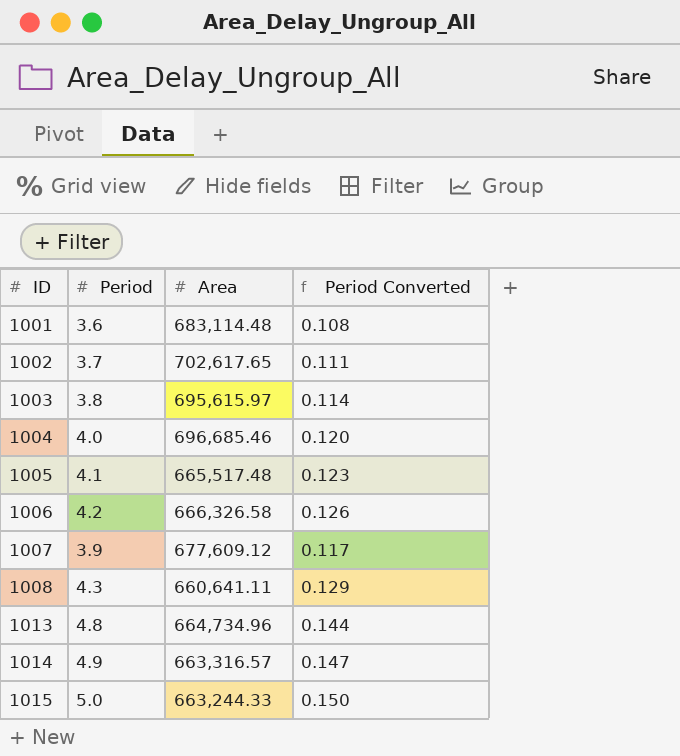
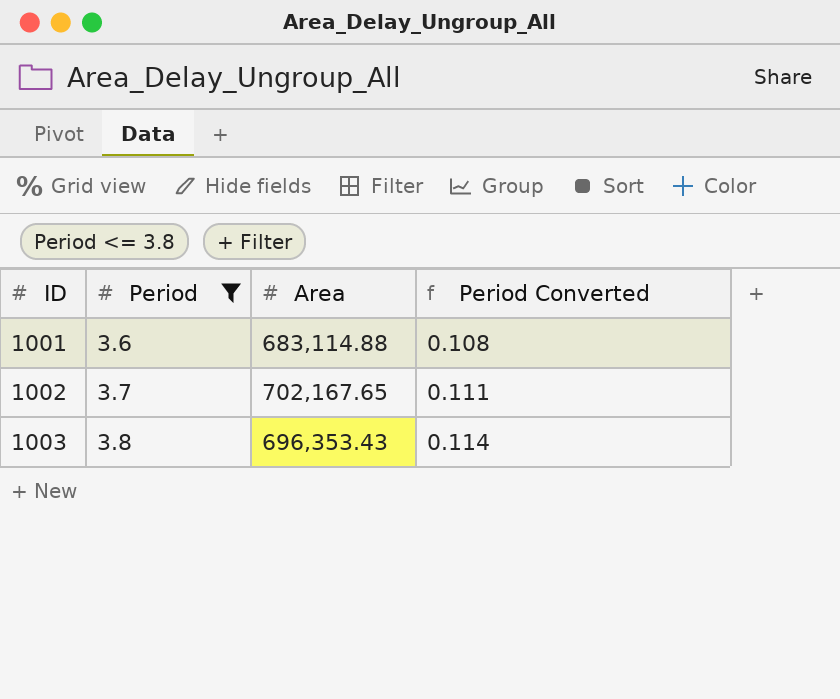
filter: none -> Period <= 3.8
1001 | Area: 683,114.48 -> 683,114.88
1002 | Area: 702,617.65 -> 702,167.65
1003 | Area: 695,615.97 -> 696,353.43

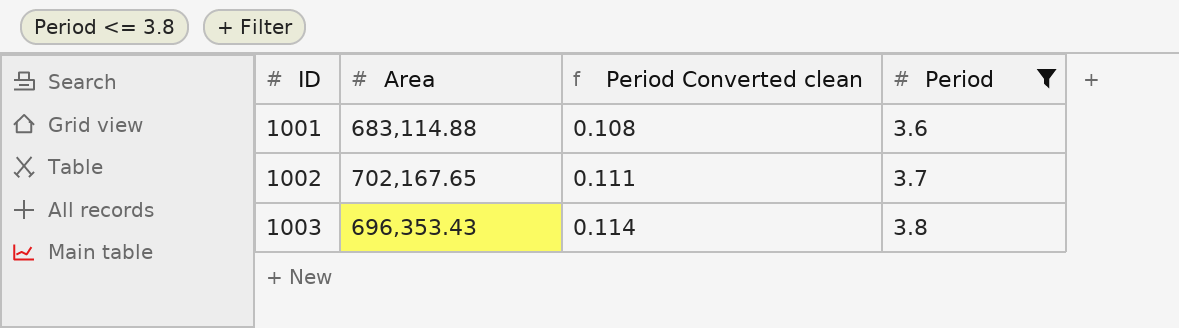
column name: Period Converted -> Period Converted clean
column Period | position: 2 -> 4

